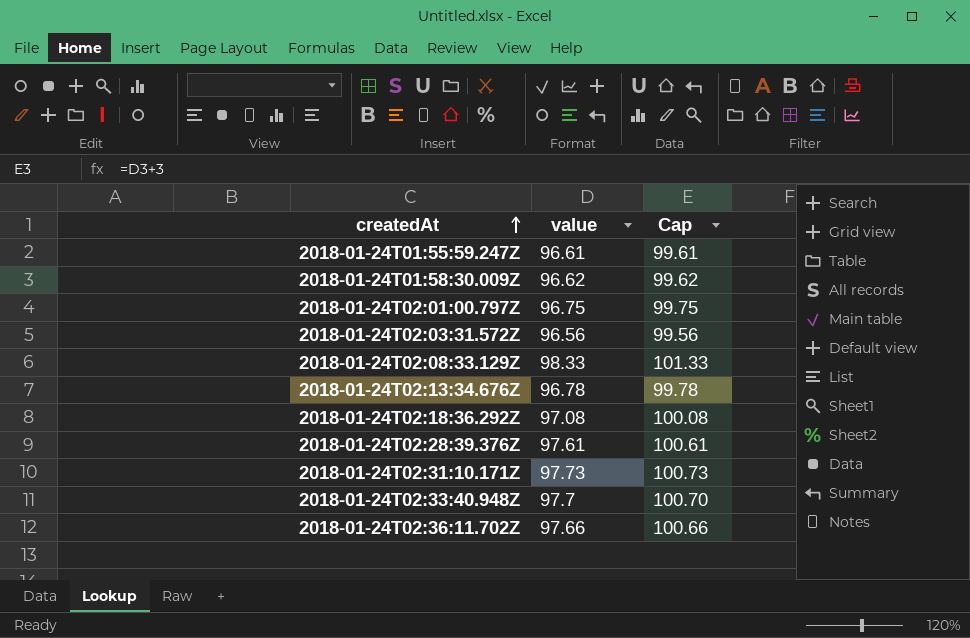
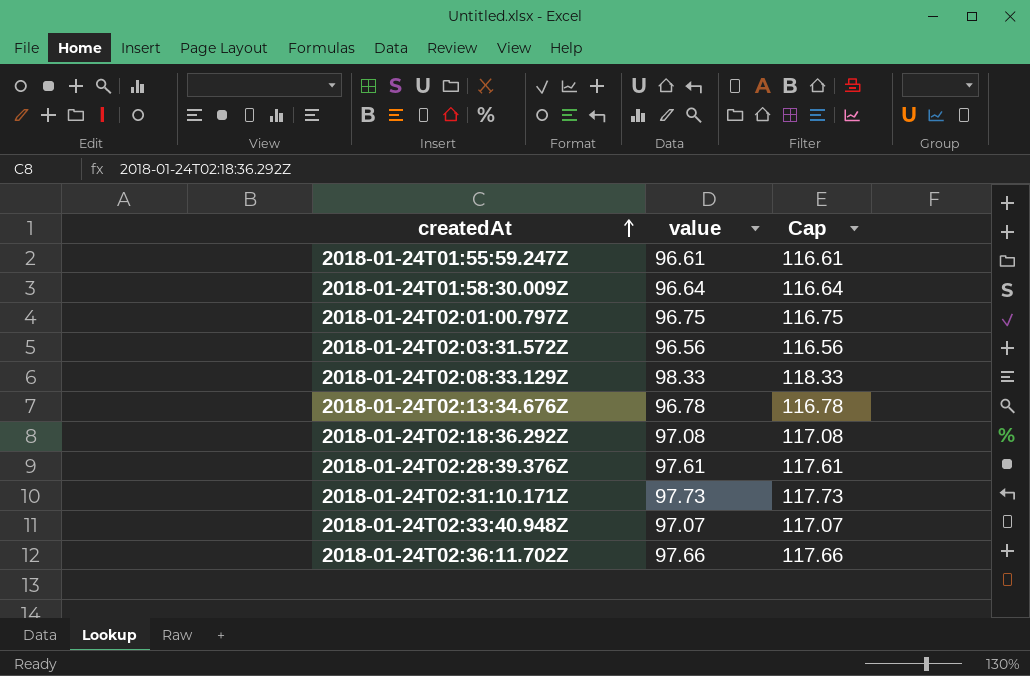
column Cap | formula: [value] + 3 -> [value] + 20
2018-01-24T01:58:30.009Z | value: 96.62 -> 96.64
2018-01-24T02:33:40.948Z | value: 97.7 -> 97.07

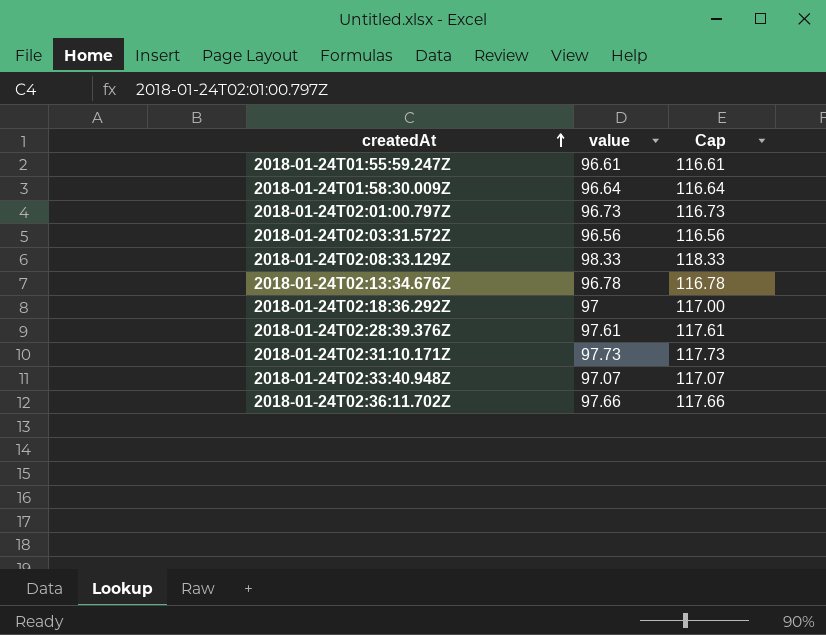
2018-01-24T02:01:00.797Z | value: 96.75 -> 96.73
2018-01-24T02:01:00.797Z | Cap: 116.75 -> 116.73
2018-01-24T02:18:36.292Z | value: 97.08 -> 97
2018-01-24T02:18:36.292Z | Cap: 117.08 -> 117.00

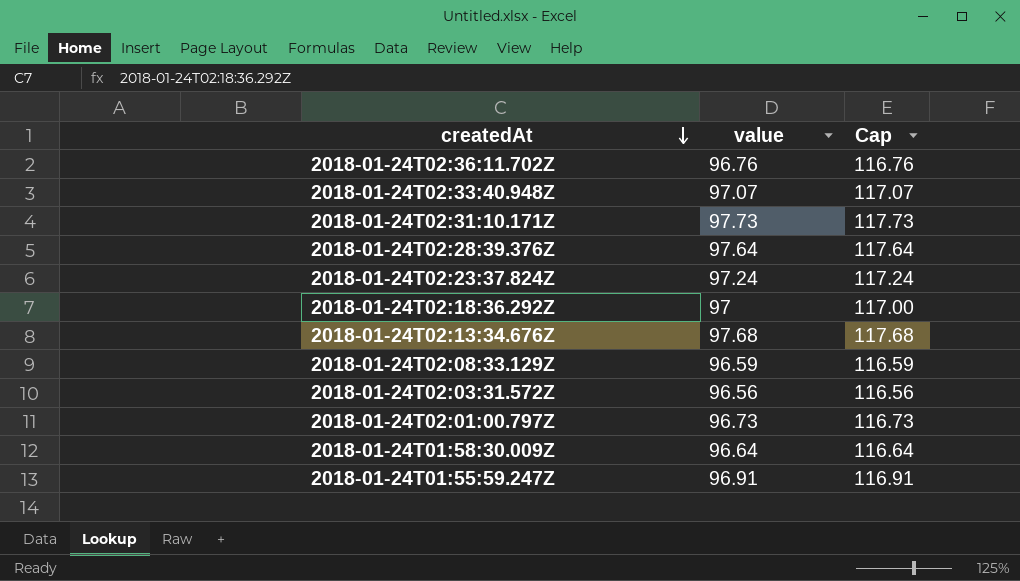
row order: createdAt ascending -> createdAt descending
2018-01-24T02:36:11.702Z | value: 97.66 -> 96.76
2018-01-24T02:36:11.702Z | Cap: 117.66 -> 116.76
2018-01-24T02:28:39.376Z | value: 97.61 -> 97.64
2018-01-24T02:28:39.376Z | Cap: 117.61 -> 117.64
row 2018-01-24T02:23:37.824Z: none -> 97.24 | 117.24
2018-01-24T02:13:34.676Z | value: 96.78 -> 97.68
2018-01-24T02:13:34.676Z | Cap: 116.78 -> 117.68
2018-01-24T02:08:33.129Z | value: 98.33 -> 96.59
2018-01-24T02:08:33.129Z | Cap: 118.33 -> 116.59
2018-01-24T01:55:59.247Z | value: 96.61 -> 96.91
2018-01-24T01:55:59.247Z | Cap: 116.61 -> 116.91

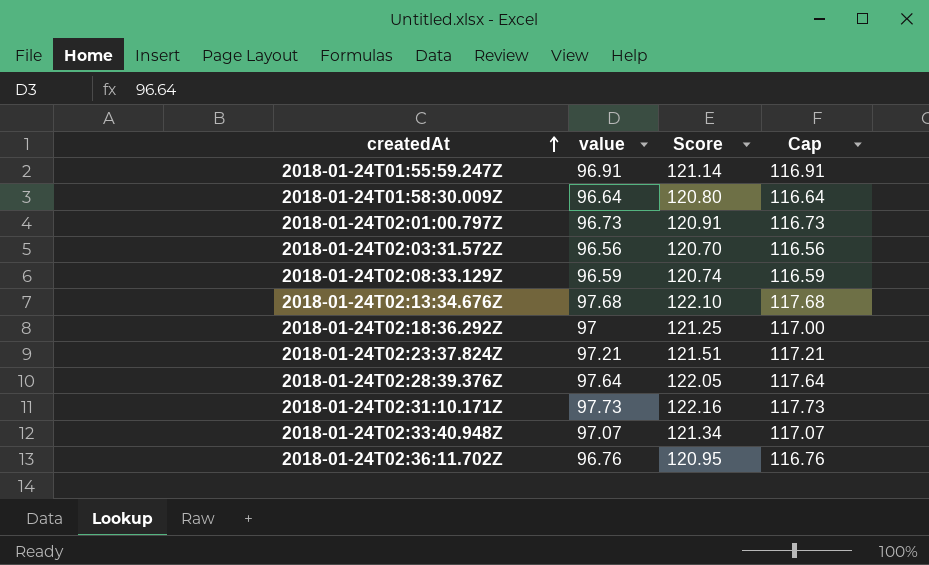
row order: createdAt descending -> createdAt ascending
column Score | formula: none -> [value] * 1.25
2018-01-24T02:23:37.824Z | value: 97.24 -> 97.21
2018-01-24T02:23:37.824Z | Cap: 117.24 -> 117.21

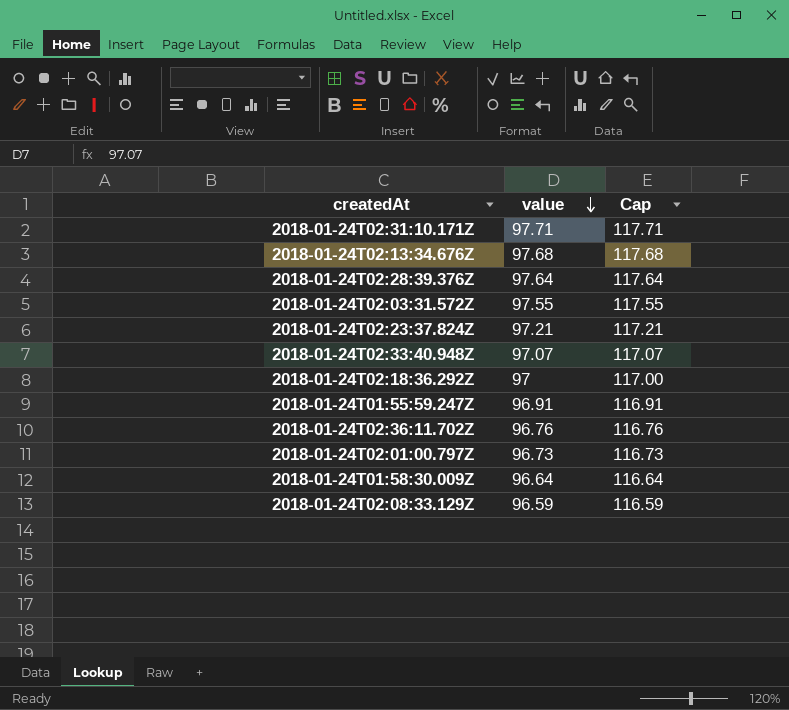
row order: createdAt ascending -> value descending
column Score | formula: [value] * 1.25 -> none
2018-01-24T02:31:10.171Z | value: 97.73 -> 97.71
2018-01-24T02:31:10.171Z | Cap: 117.73 -> 117.71
2018-01-24T02:03:31.572Z | value: 96.56 -> 97.55
2018-01-24T02:03:31.572Z | Cap: 116.56 -> 117.55

